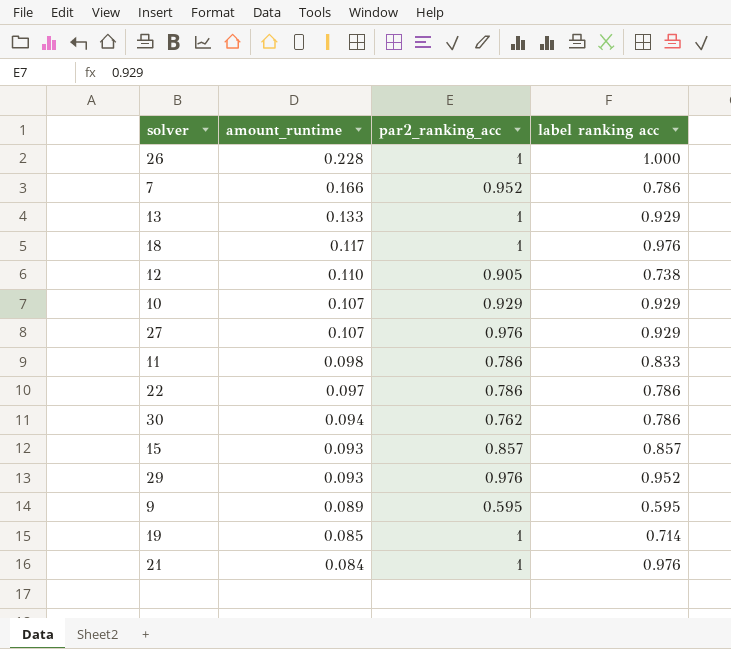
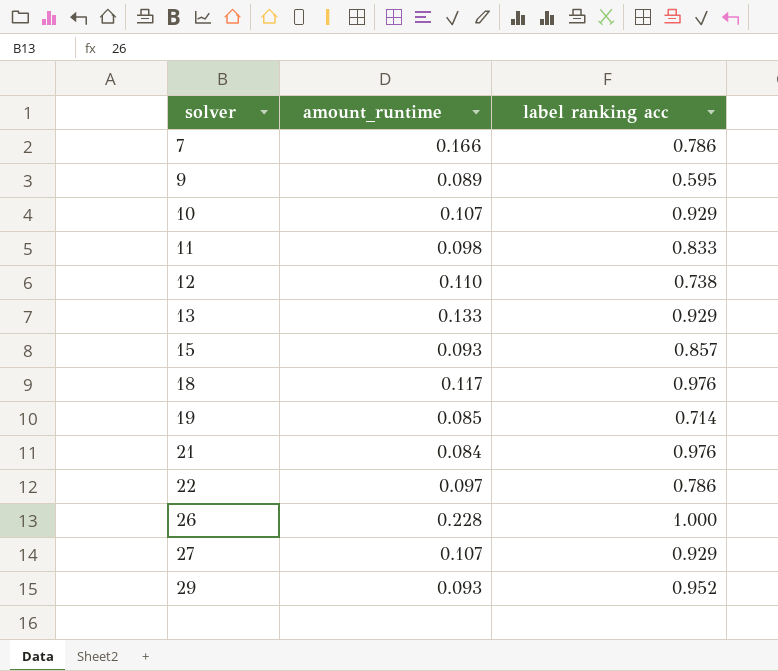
row order: amount_runtime descending -> solver ascending
column par2_ranking_acc | position: 3 -> none
row 30: 0.094 | 0.762 | 0.786 -> none

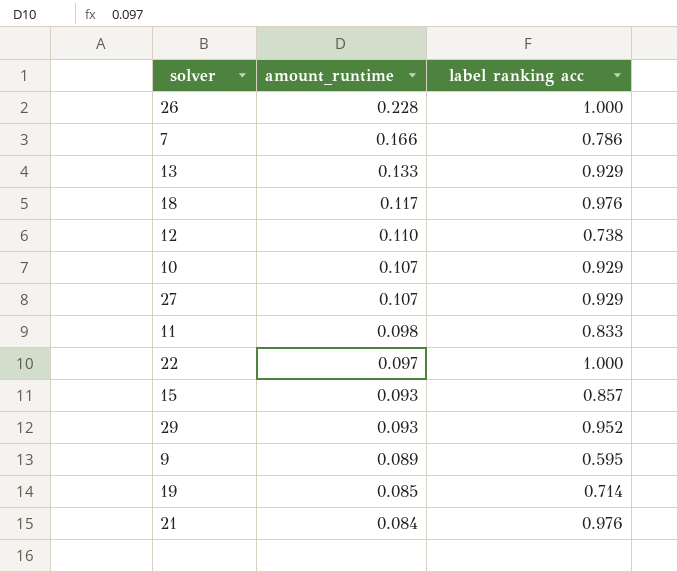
row order: solver ascending -> amount_runtime descending
22 | label ranking acc: 0.786 -> 1.000

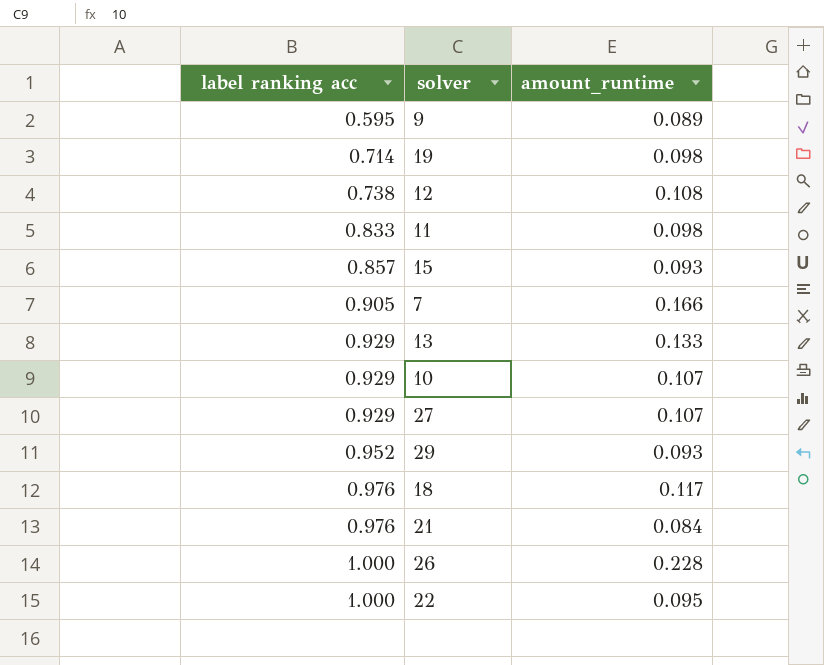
row order: amount_runtime descending -> label ranking acc ascending
column label ranking acc | position: 3 -> 1
19 | amount_runtime: 0.085 -> 0.098
12 | amount_runtime: 0.110 -> 0.108
7 | label ranking acc: 0.786 -> 0.905
22 | amount_runtime: 0.097 -> 0.095

